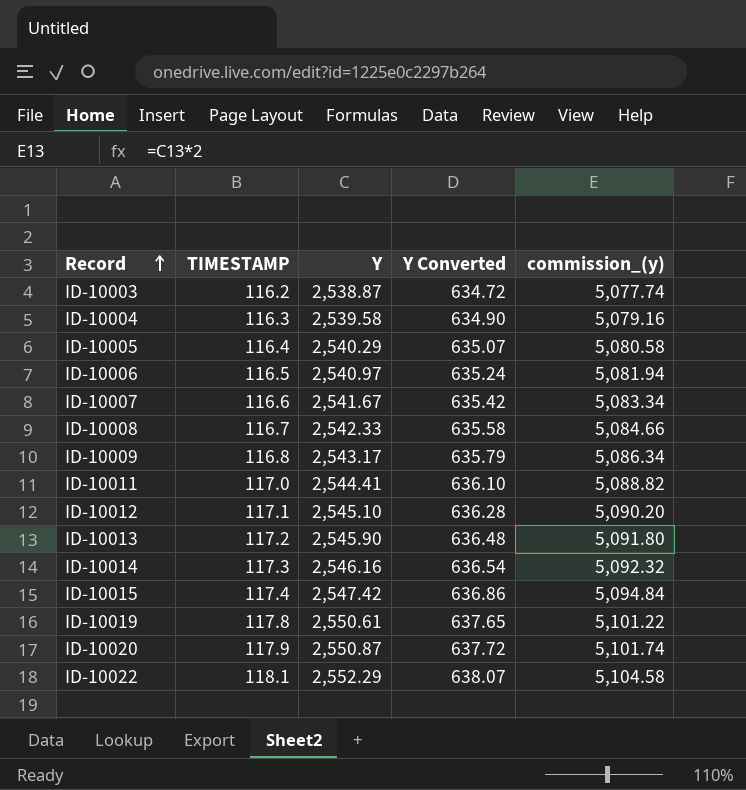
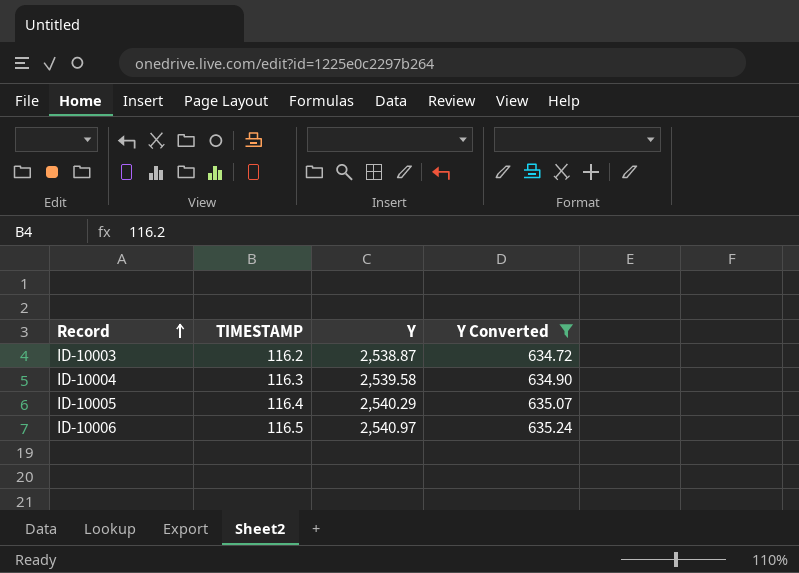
filter: none -> Y Converted <= 635.24
column commission_(y) | formula: [Y] * 2 -> none

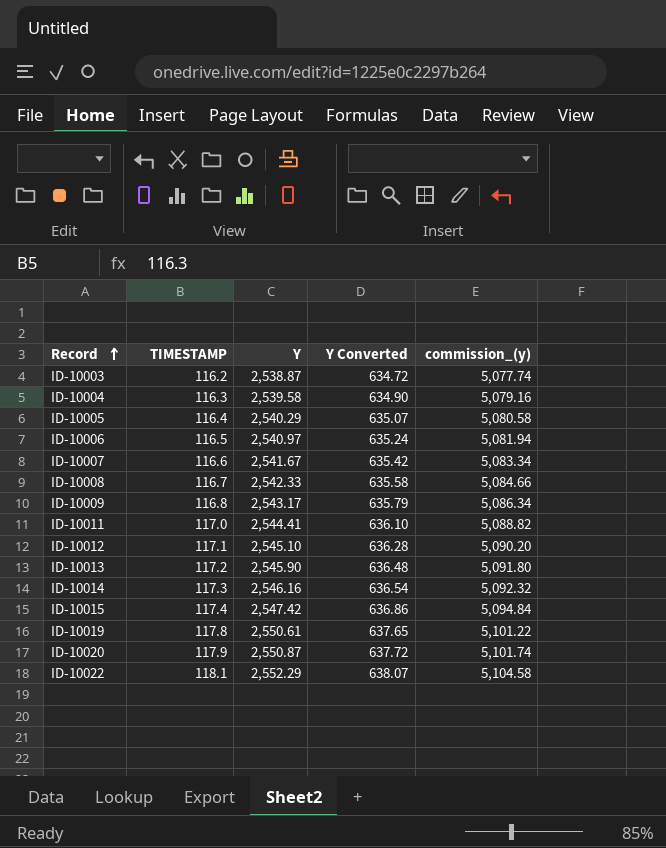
filter: Y Converted <= 635.24 -> none
column commission_(y) | formula: none -> [Y] * 2

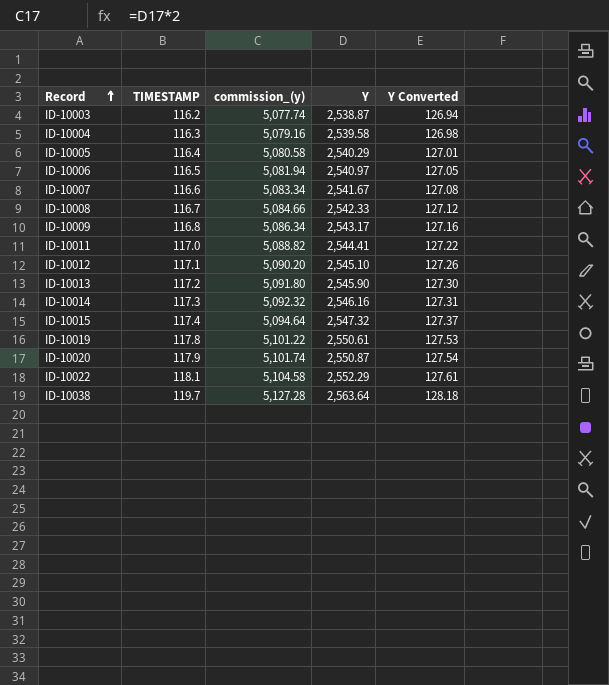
column commission_(y) | position: 5 -> 3
column Y Converted | formula: [Y] * 0.25 -> [Y] * 0.05
ID-10015 | commission_(y): 5,094.84 -> 5,094.64
ID-10015 | Y: 2,547.42 -> 2,547.32
row ID-10038: none -> 119.7 | 5,127.28 | 2,563.64 | 128.18

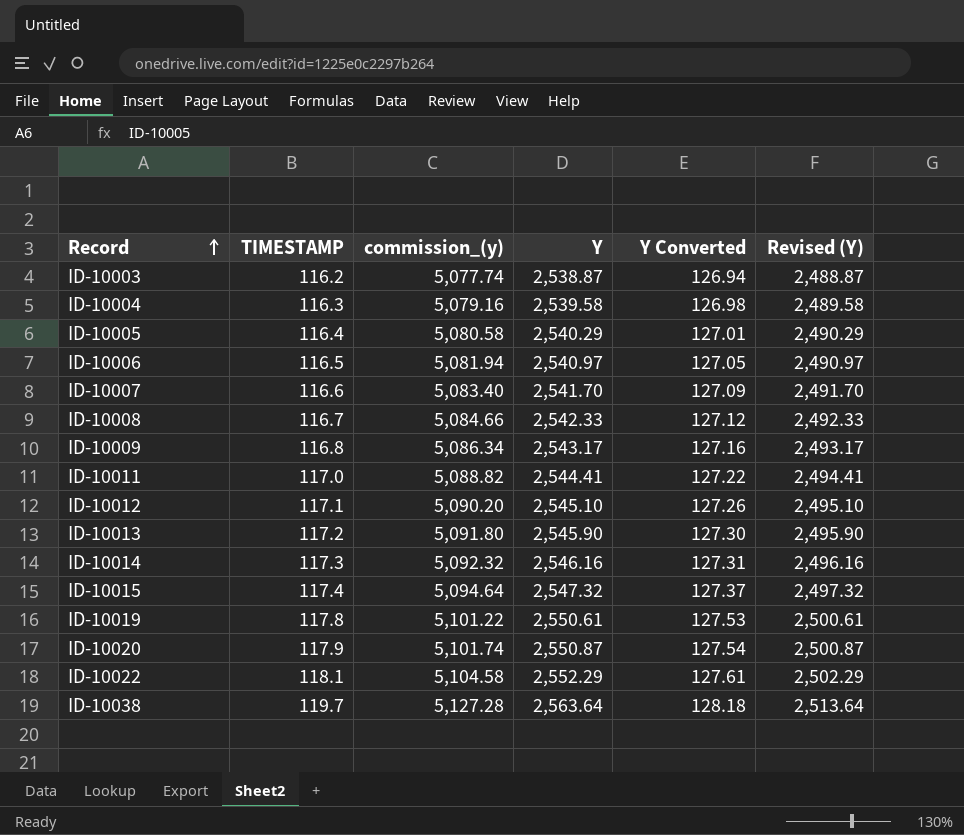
column Revised (Y) | formula: none -> [Y] - 50
ID-10007 | commission_(y): 5,083.34 -> 5,083.40
ID-10007 | Y: 2,541.67 -> 2,541.70
ID-10007 | Y Converted: 127.08 -> 127.09

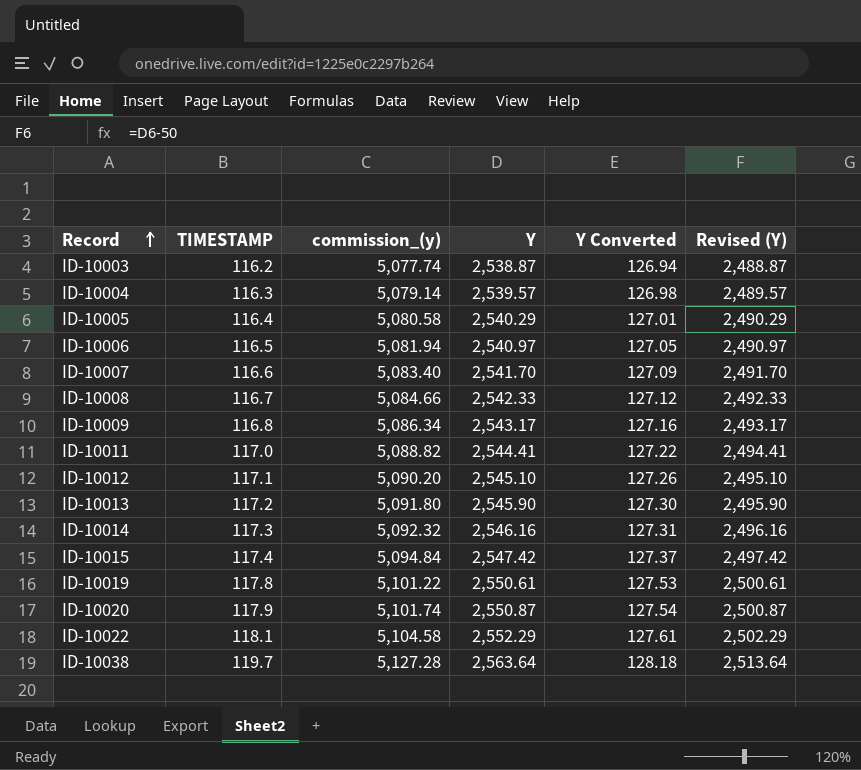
ID-10004 | commission_(y): 5,079.16 -> 5,079.14
ID-10004 | Y: 2,539.58 -> 2,539.57
ID-10004 | Revised (Y): 2,489.58 -> 2,489.57
ID-10015 | commission_(y): 5,094.64 -> 5,094.84
ID-10015 | Y: 2,547.32 -> 2,547.42
ID-10015 | Revised (Y): 2,497.32 -> 2,497.42

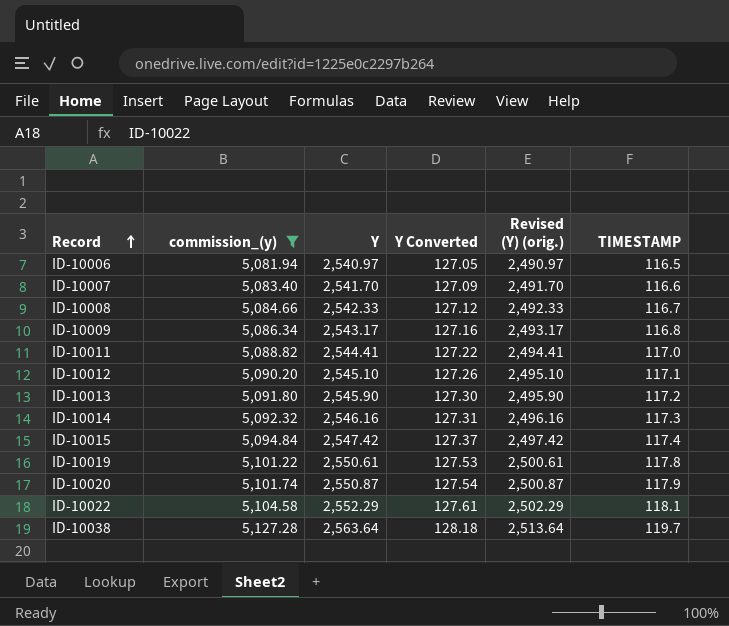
filter: none -> commission_(y) >= 5,081.94
column name: Revised (Y) -> Revised (Y) (orig.)
column TIMESTAMP | position: 2 -> 6

